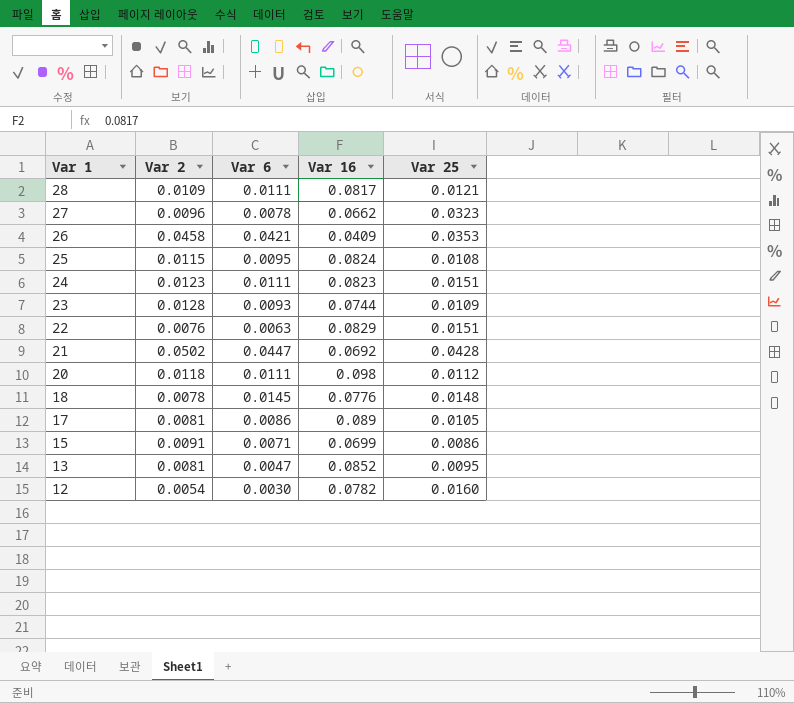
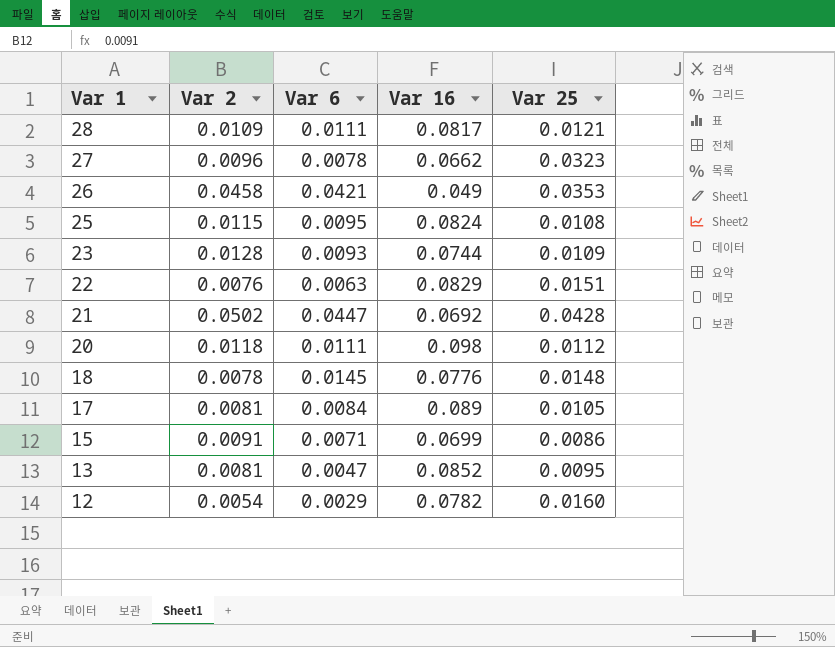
row 24: 0.0123 | 0.0111 | 0.0823 | 0.0151 -> none
26 | Var 16: 0.0409 -> 0.049
17 | Var 6: 0.0086 -> 0.0084
12 | Var 6: 0.0030 -> 0.0029

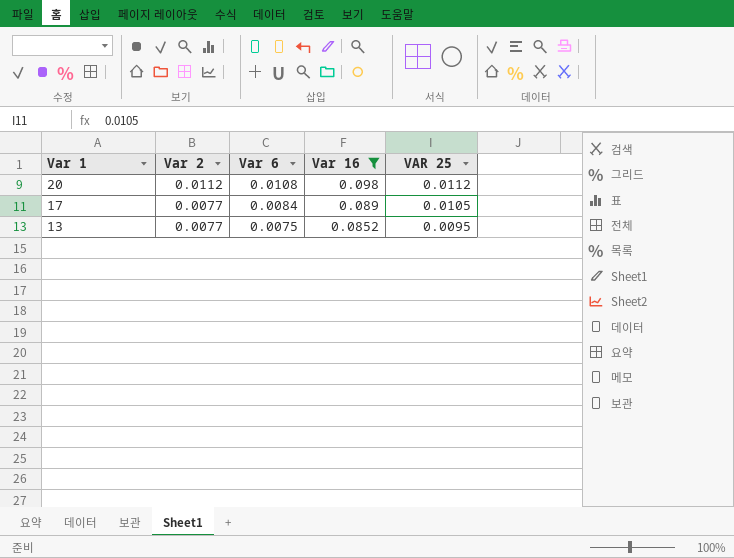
filter: none -> Var 16 >= 0.0852
column name: Var 25 -> VAR 25
20 | Var 2: 0.0118 -> 0.0112
20 | Var 6: 0.0111 -> 0.0108
17 | Var 2: 0.0081 -> 0.0077
13 | Var 2: 0.0081 -> 0.0077
13 | Var 6: 0.0047 -> 0.0075

